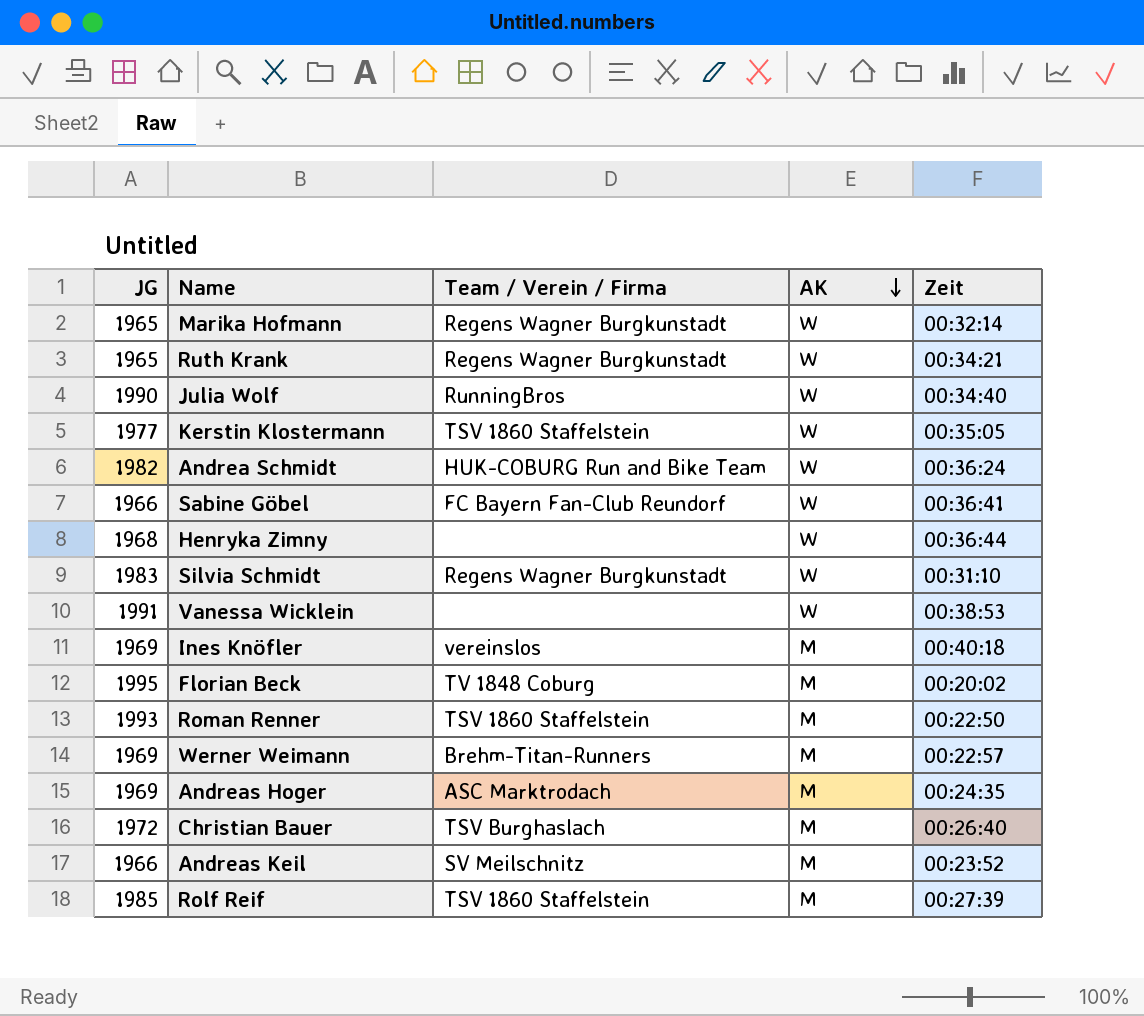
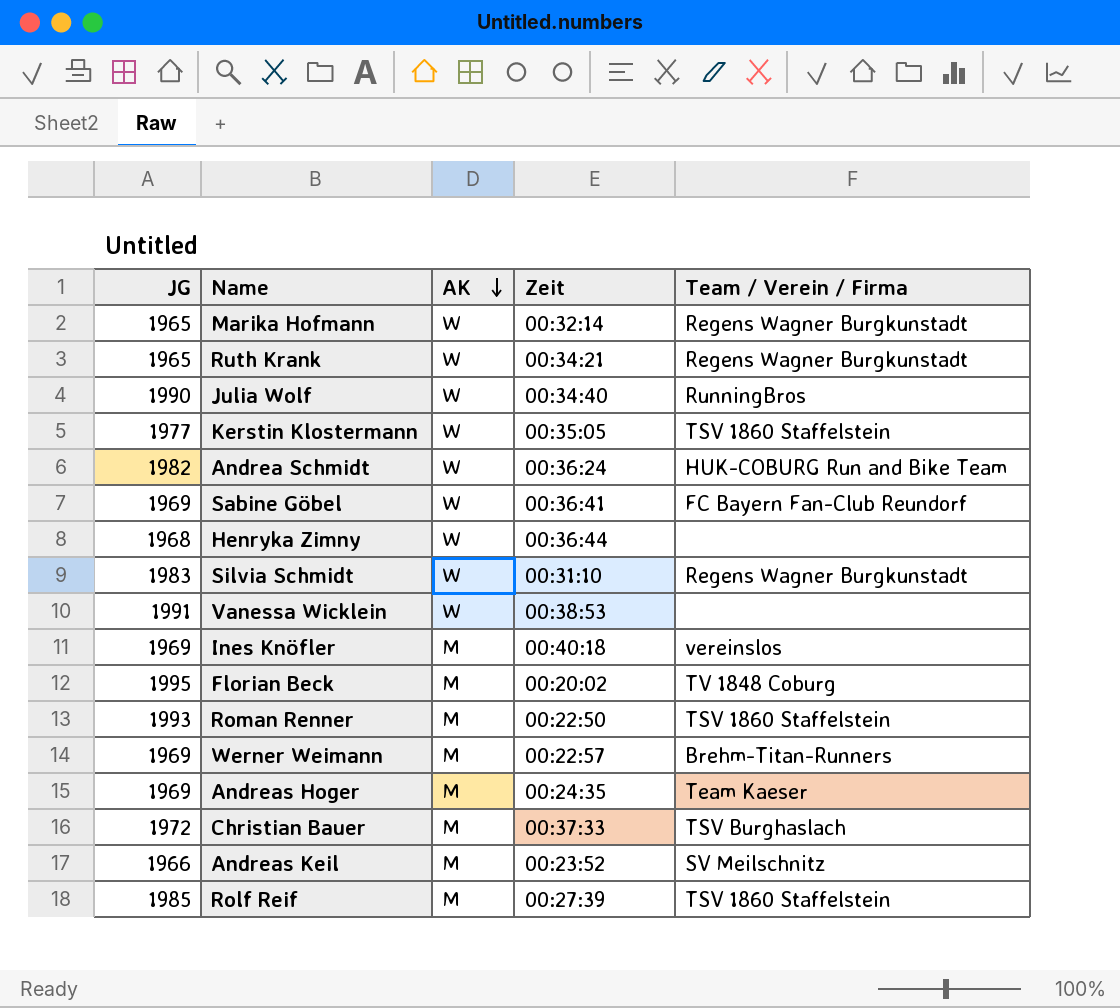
column Team / Verein / Firma | position: 3 -> 5
Sabine Göbel | JG: 1966 -> 1969
Andreas Hoger | Team / Verein / Firma: ASC Marktrodach -> Team Kaeser
Christian Bauer | Zeit: 00:26:40 -> 00:37:33

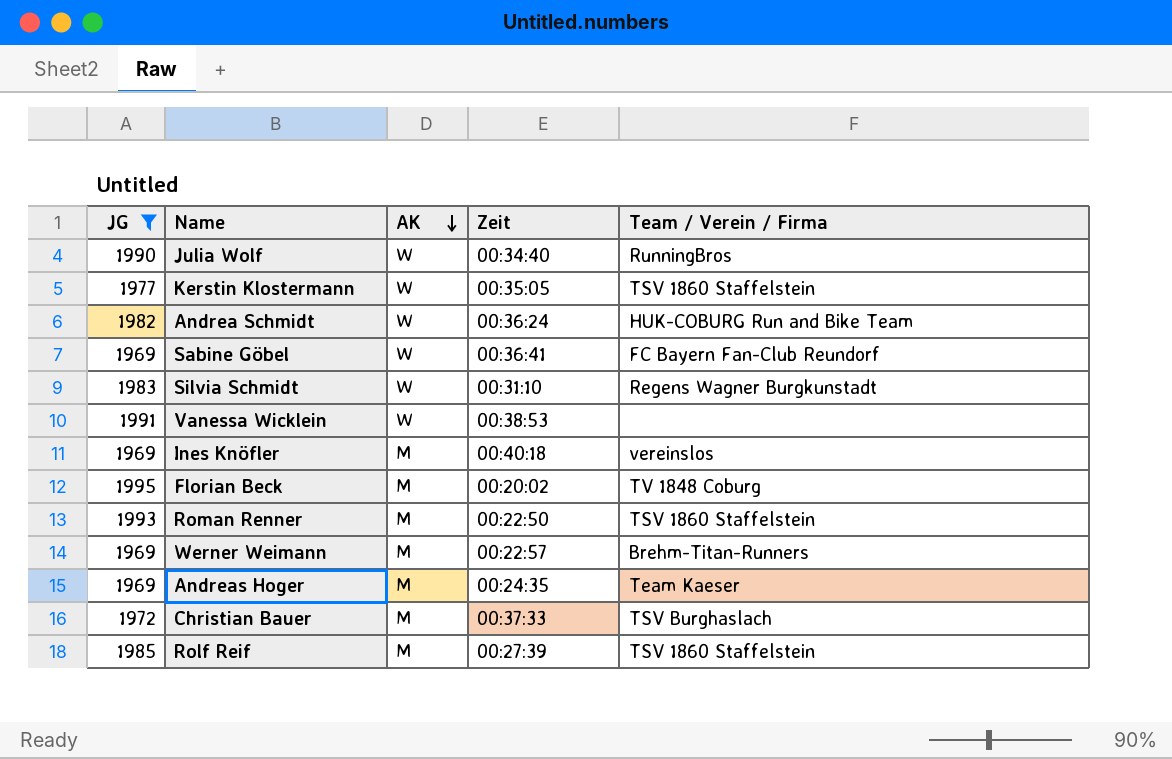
filter: none -> JG >= 1969

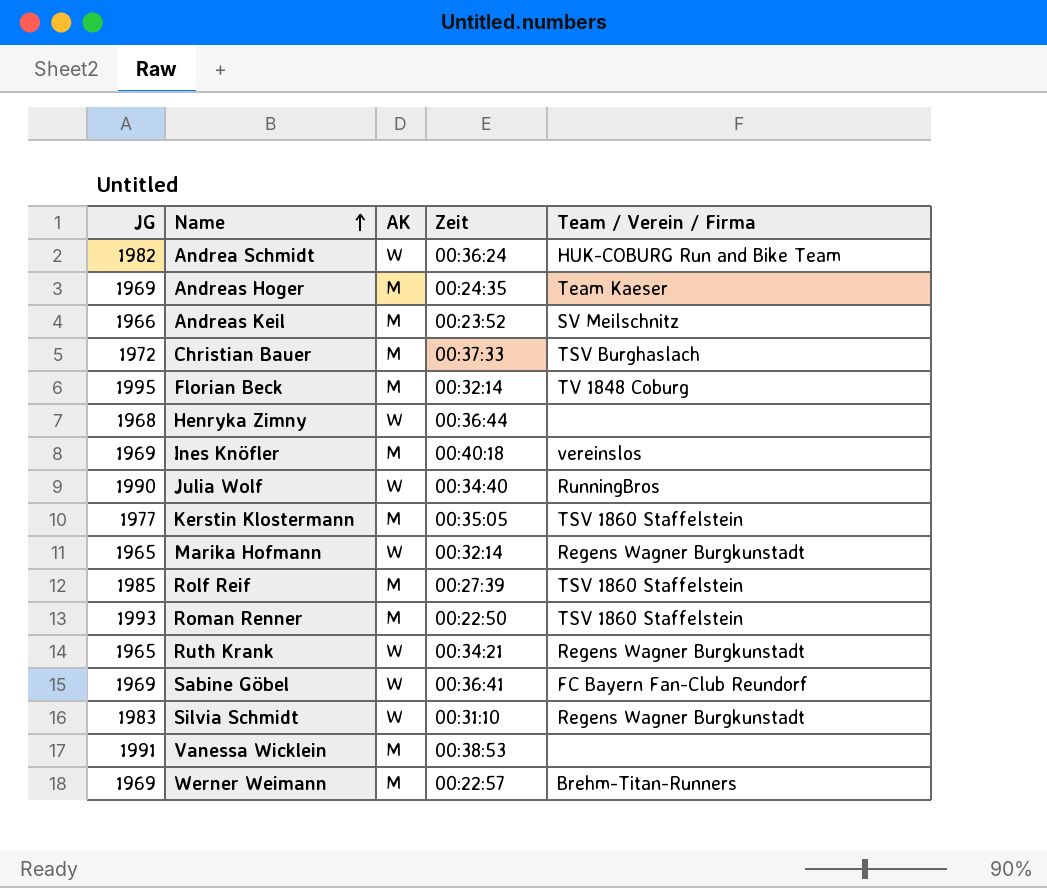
filter: JG >= 1969 -> none
row order: AK descending -> Name ascending
Florian Beck | Zeit: 00:20:02 -> 00:32:14
Kerstin Klostermann | AK: W -> M
Vanessa Wicklein | AK: W -> M

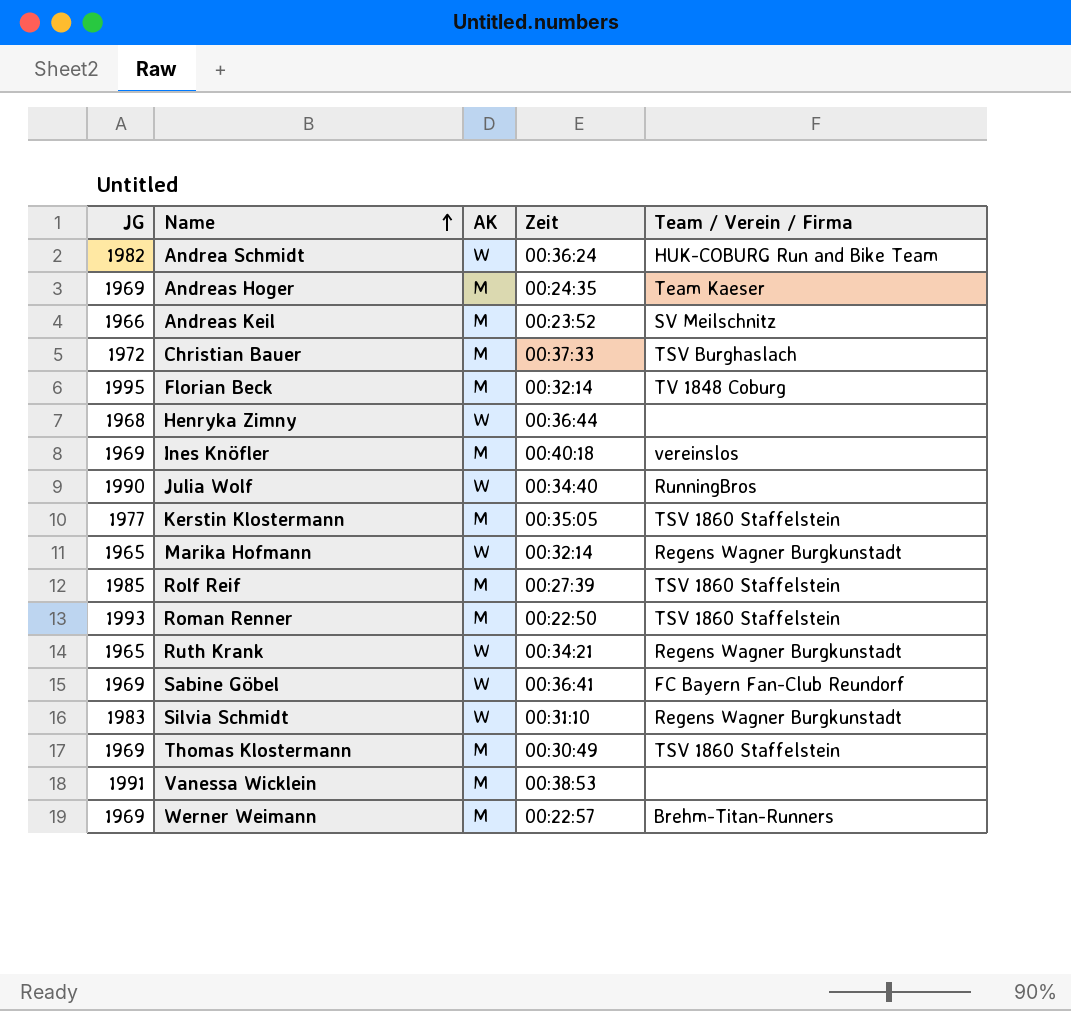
row Thomas Klostermann: none -> 1969 | M | 00:30:49 | TSV 1860 Staffelstein

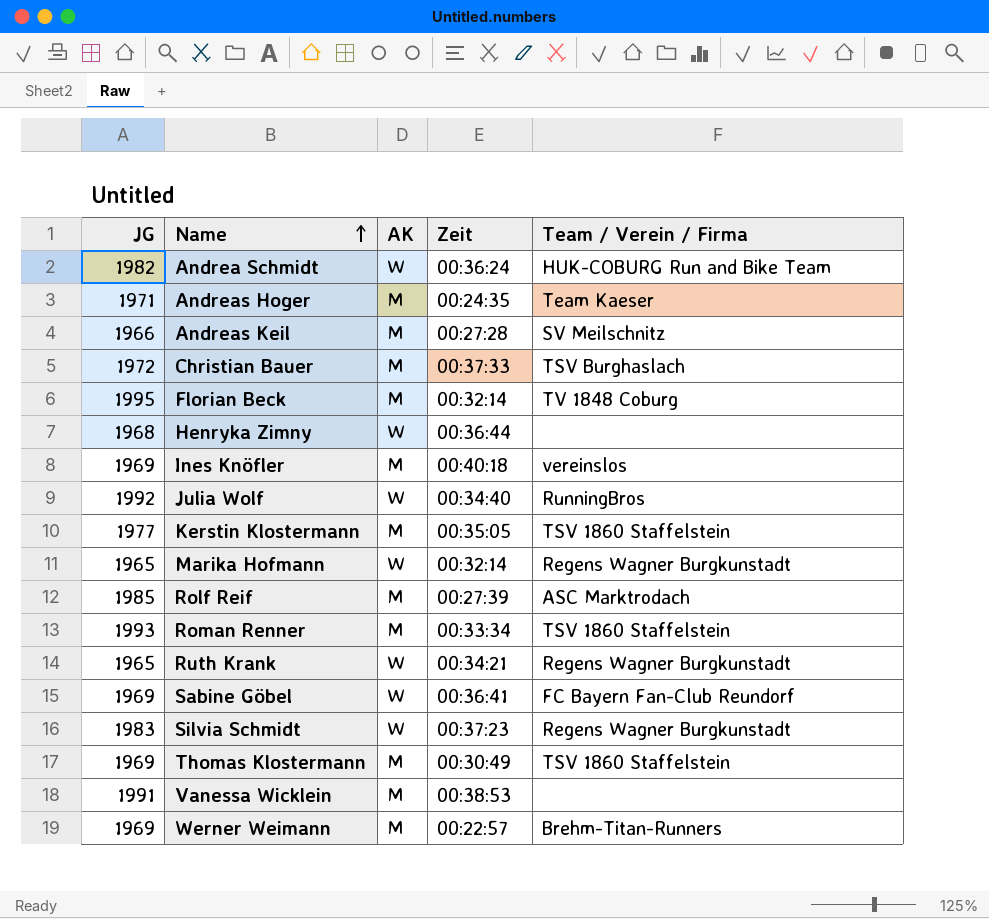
Andreas Hoger | JG: 1969 -> 1971
Andreas Keil | Zeit: 00:23:52 -> 00:27:28
Julia Wolf | JG: 1990 -> 1992
Rolf Reif | Team / Verein / Firma: TSV 1860 Staffelstein -> ASC Marktrodach
Roman Renner | Zeit: 00:22:50 -> 00:33:34
Silvia Schmidt | Zeit: 00:31:10 -> 00:37:23

